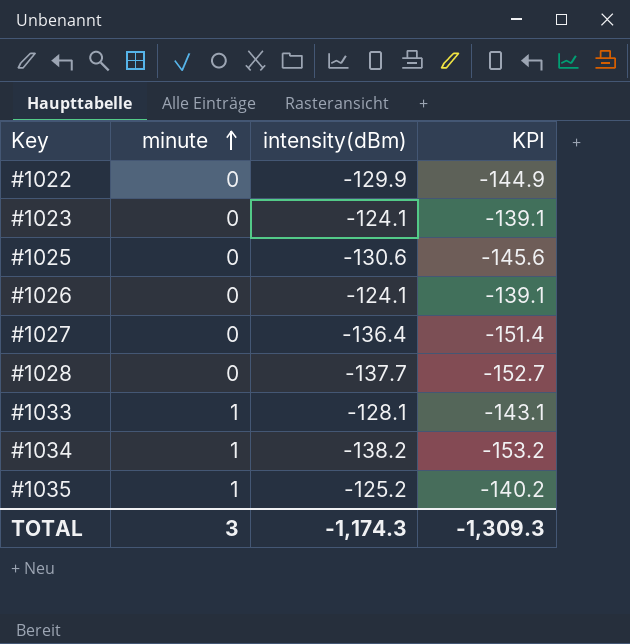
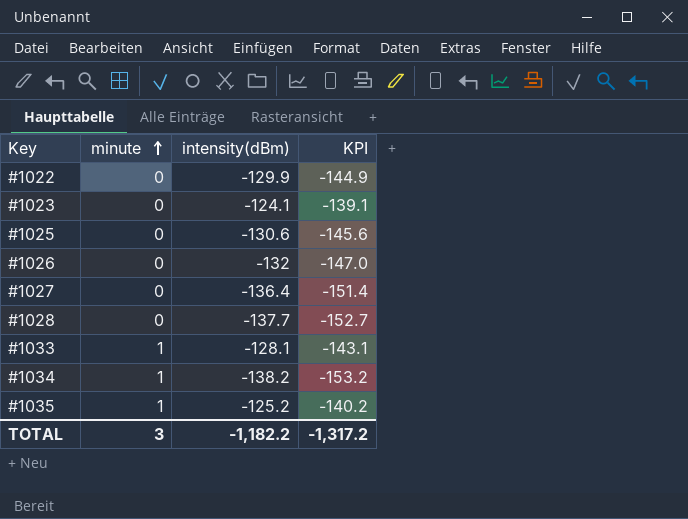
#1026 | intensity(dBm): -124.1 -> -132
#1026 | KPI: -139.1 -> -147.0
TOTAL | intensity(dBm): -1,174.3 -> -1,182.2
TOTAL | KPI: -1,309.3 -> -1,317.2

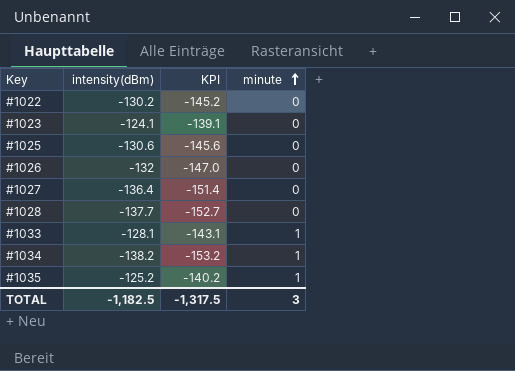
column minute | position: 2 -> 4
#1022 | intensity(dBm): -129.9 -> -130.2
#1022 | KPI: -144.9 -> -145.2
TOTAL | intensity(dBm): -1,182.2 -> -1,182.5
TOTAL | KPI: -1,317.2 -> -1,317.5

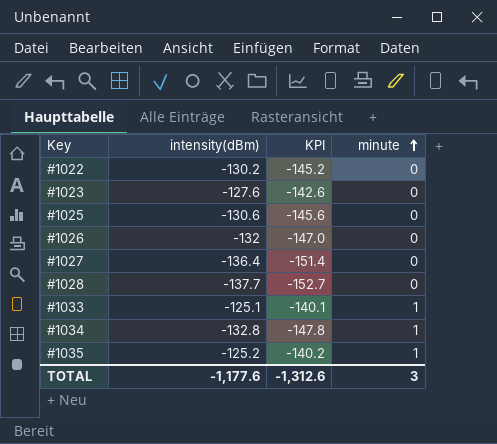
#1023 | intensity(dBm): -124.1 -> -127.6
#1023 | KPI: -139.1 -> -142.6
#1033 | intensity(dBm): -128.1 -> -125.1
#1033 | KPI: -143.1 -> -140.1
#1034 | intensity(dBm): -138.2 -> -132.8
#1034 | KPI: -153.2 -> -147.8
TOTAL | intensity(dBm): -1,182.5 -> -1,177.6
TOTAL | KPI: -1,317.5 -> -1,312.6

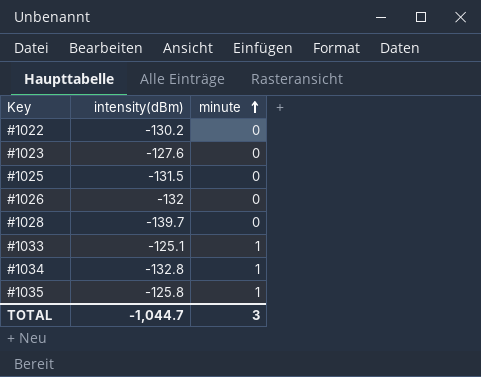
column KPI | formula: [intensity(dBm)] - 15 -> none
row #1027: -136.4 | -151.4 | 0 -> none
#1025 | intensity(dBm): -130.6 -> -131.5
#1028 | intensity(dBm): -137.7 -> -139.7
#1035 | intensity(dBm): -125.2 -> -125.8
TOTAL | intensity(dBm): -1,177.6 -> -1,044.7

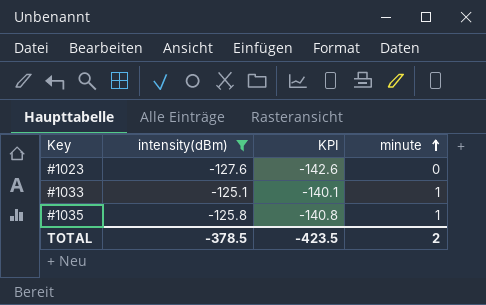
filter: none -> intensity(dBm) >= -127.6
column KPI | formula: none -> [intensity(dBm)] - 15
TOTAL | intensity(dBm): -1,044.7 -> -378.5
TOTAL | minute: 3 -> 2

